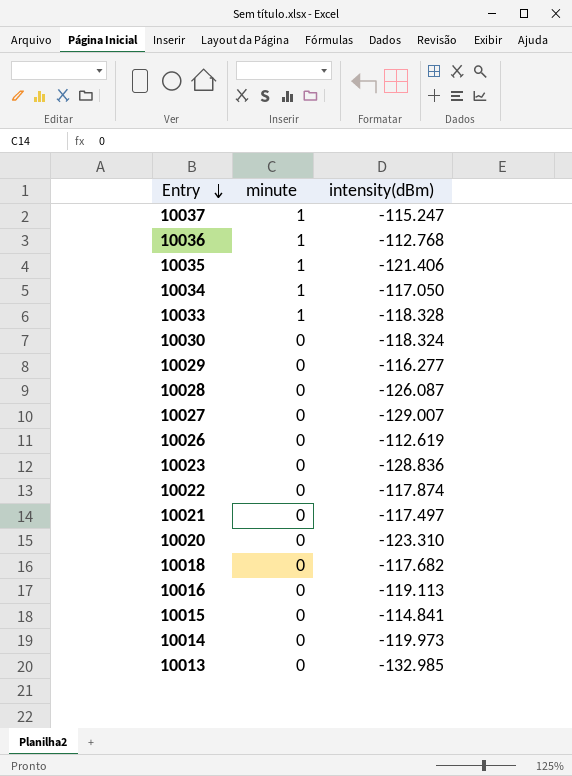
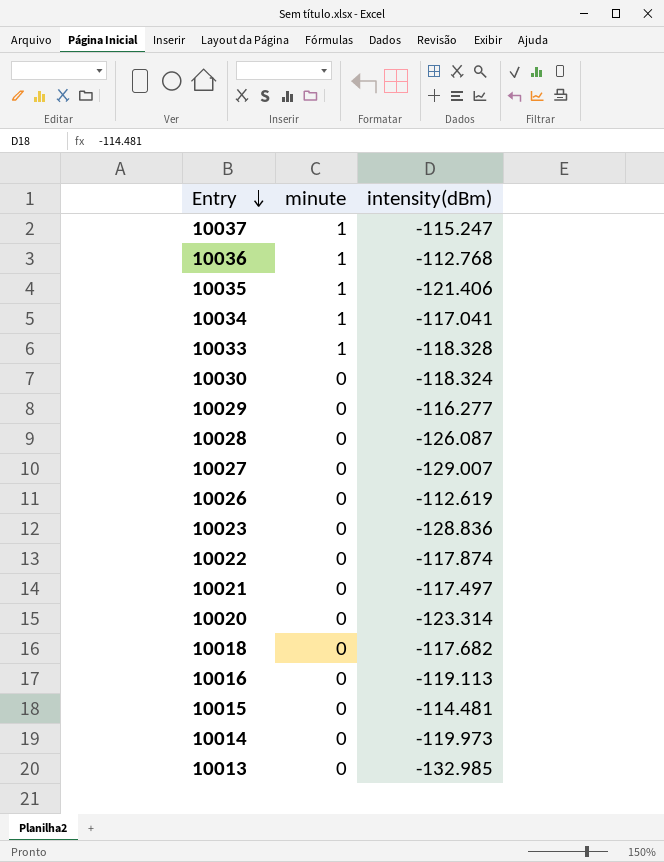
10034 | intensity(dBm): -117.050 -> -117.041
10020 | intensity(dBm): -123.310 -> -123.314
10015 | intensity(dBm): -114.841 -> -114.481

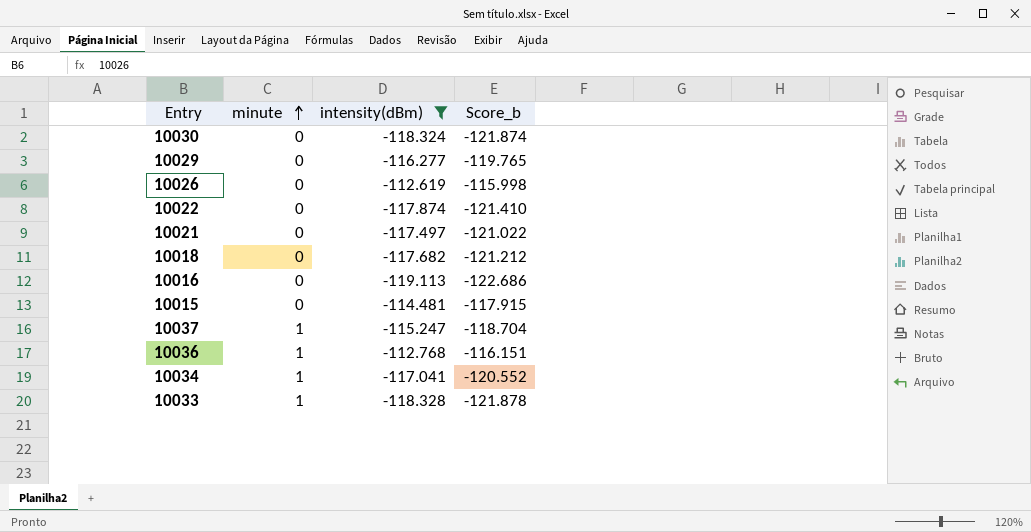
filter: none -> intensity(dBm) >= -119.113
row order: Entry descending -> minute ascending
column Score_b | formula: none -> [intensity(dBm)] * 1.03

